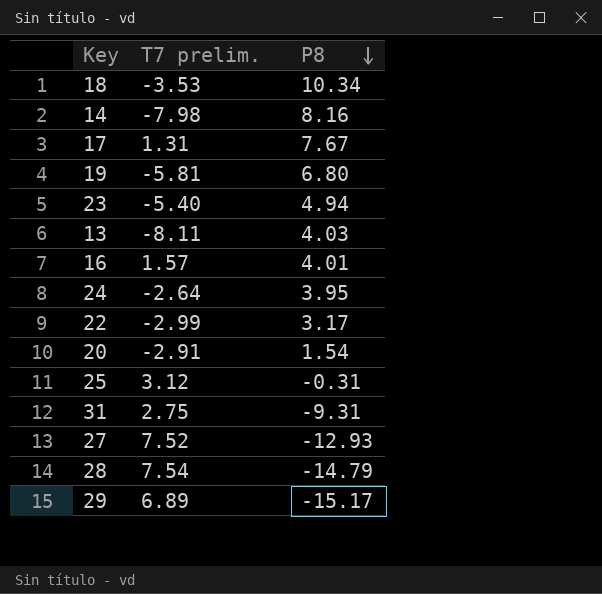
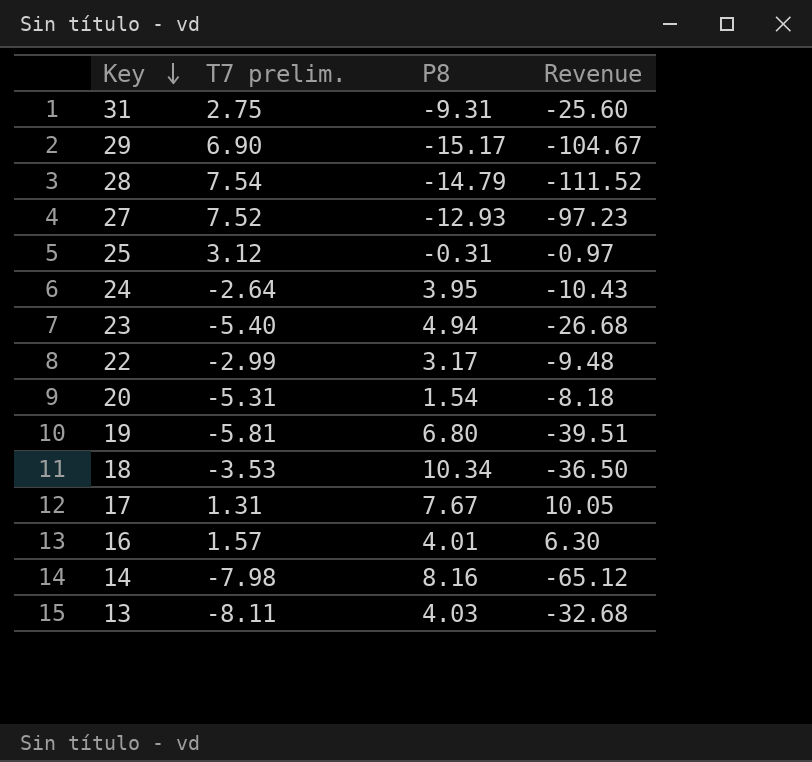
row order: P8 descending -> Key descending
column Revenue | formula: none -> [T7 prelim.] * [P8]
29 | T7 prelim.: 6.89 -> 6.90
20 | T7 prelim.: -2.91 -> -5.31

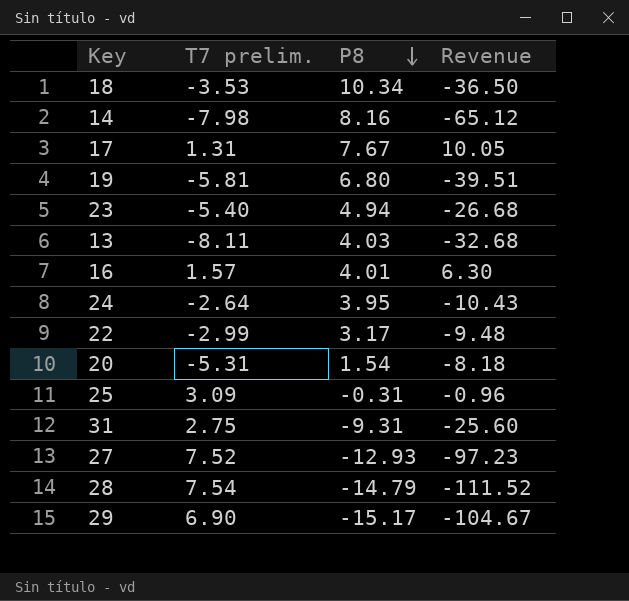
row order: Key descending -> P8 descending
25 | T7 prelim.: 3.12 -> 3.09
25 | Revenue: -0.97 -> -0.96

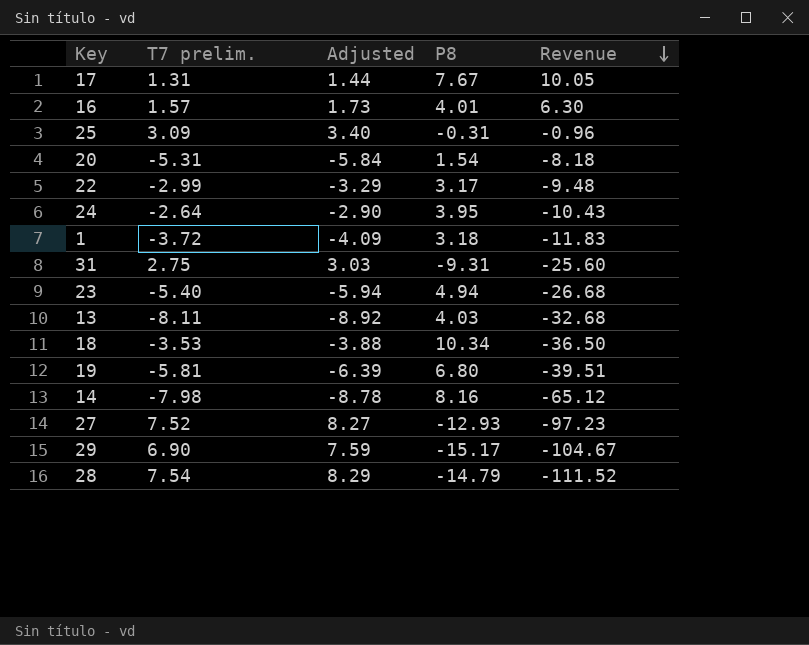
row order: P8 descending -> Revenue descending
column Adjusted | formula: none -> [T7 prelim.] * 1.1
row 1: none -> -3.72 | -4.09 | 3.18 | -11.83

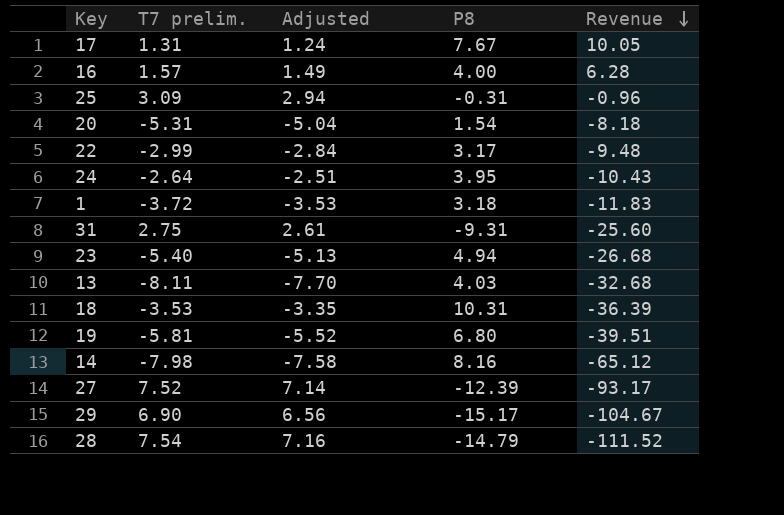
column Adjusted | formula: [T7 prelim.] * 1.1 -> [T7 prelim.] * 0.95
16 | P8: 4.01 -> 4.00
16 | Revenue: 6.30 -> 6.28
18 | P8: 10.34 -> 10.31
18 | Revenue: -36.50 -> -36.39
27 | P8: -12.93 -> -12.39
27 | Revenue: -97.23 -> -93.17

